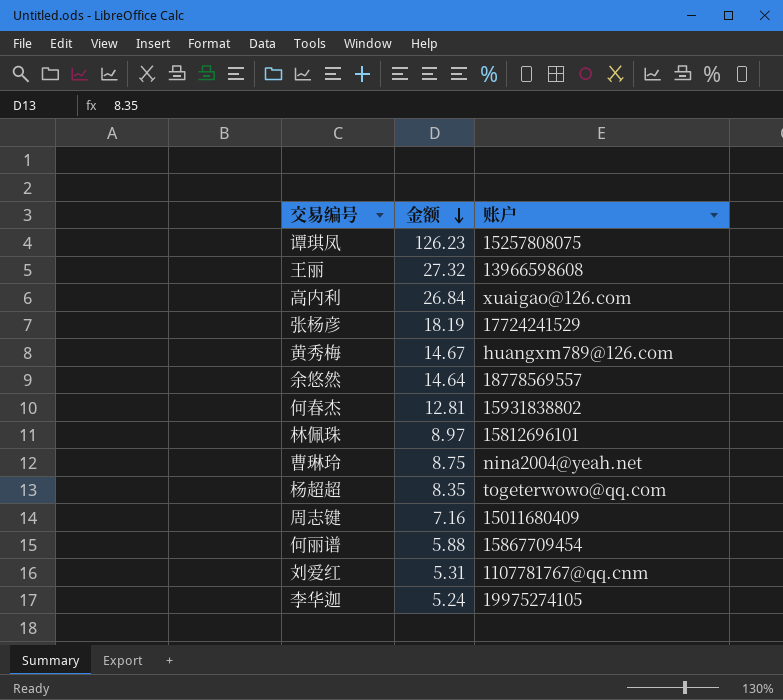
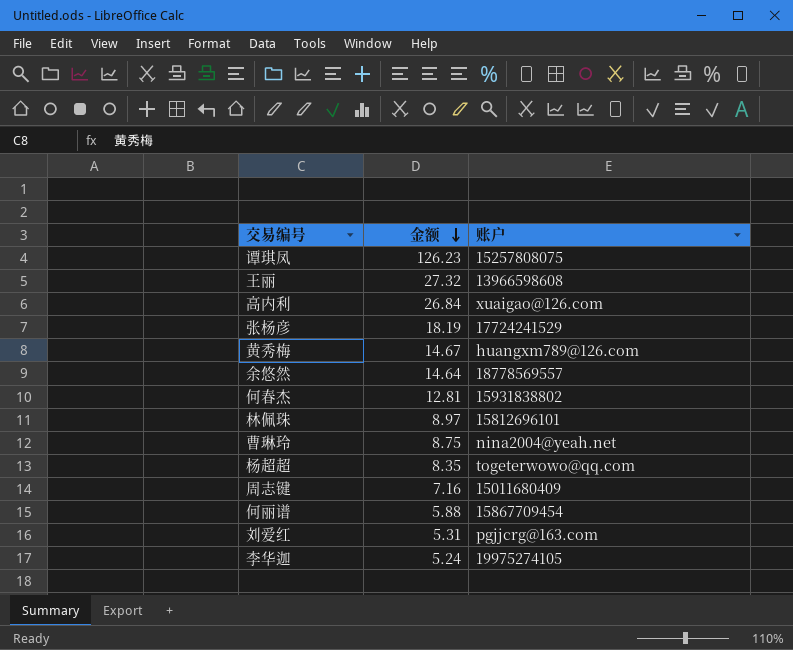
刘爱红 | 账户: 1107781767@qq.cnm -> pgjjcrg@163.com

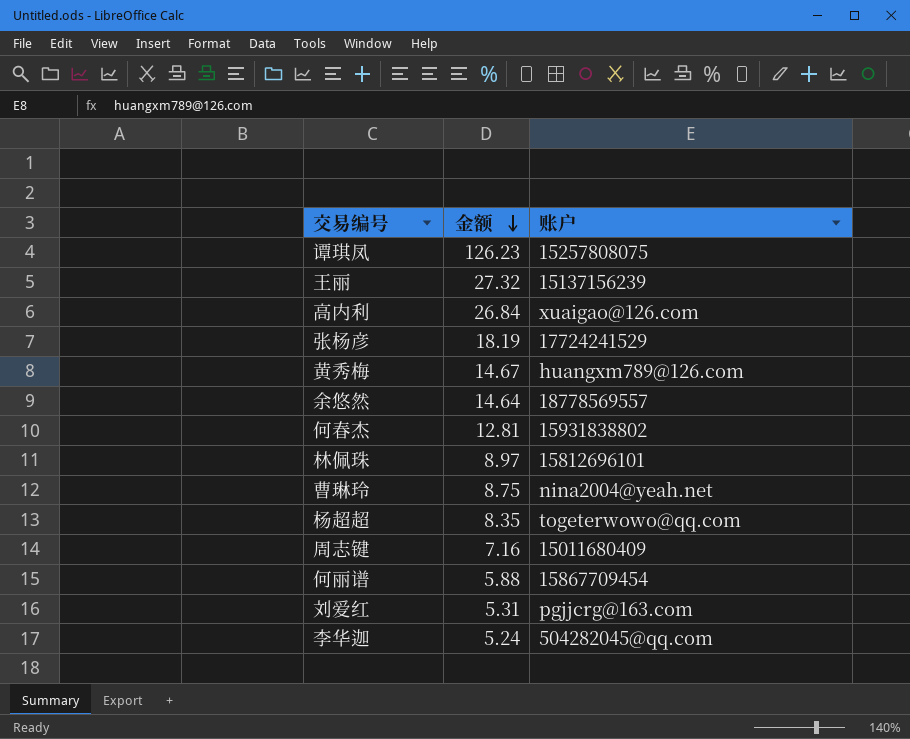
王丽 | 账户: 13966598608 -> 15137156239
李华迦 | 账户: 19975274105 -> 504282045@qq.com

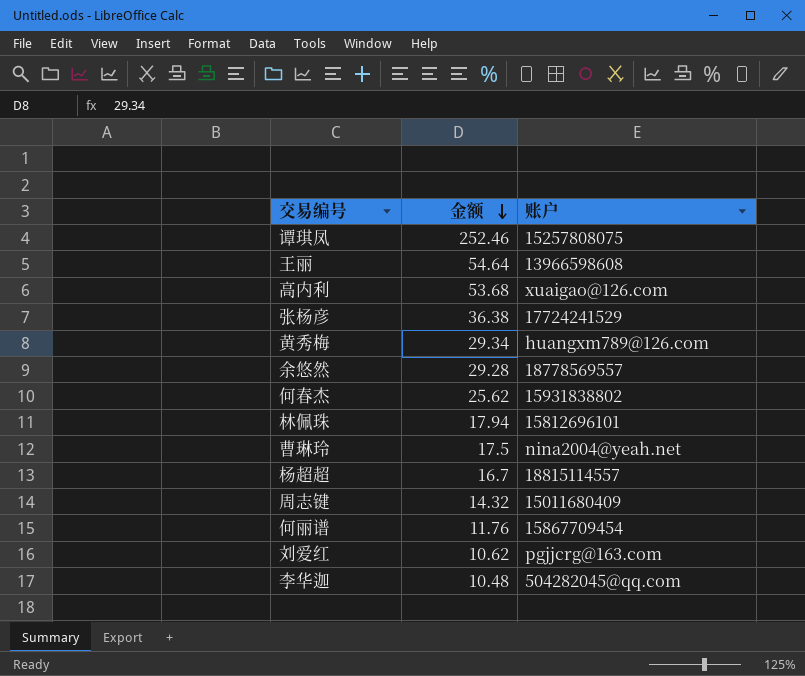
谭琪凤 | 金额: 126.23 -> 252.46
王丽 | 金额: 27.32 -> 54.64
王丽 | 账户: 15137156239 -> 13966598608
高内利 | 金额: 26.84 -> 53.68
张杨彦 | 金额: 18.19 -> 36.38
黄秀梅 | 金额: 14.67 -> 29.34
余悠然 | 金额: 14.64 -> 29.28
何春杰 | 金额: 12.81 -> 25.62
林佩珠 | 金额: 8.97 -> 17.94
曹琳玲 | 金额: 8.75 -> 17.5
杨超超 | 金额: 8.35 -> 16.7
杨超超 | 账户: togeterwowo@qq.com -> 18815114557
周志键 | 金额: 7.16 -> 14.32
何丽谱 | 金额: 5.88 -> 11.76
刘爱红 | 金额: 5.31 -> 10.62
李华迦 | 金额: 5.24 -> 10.48

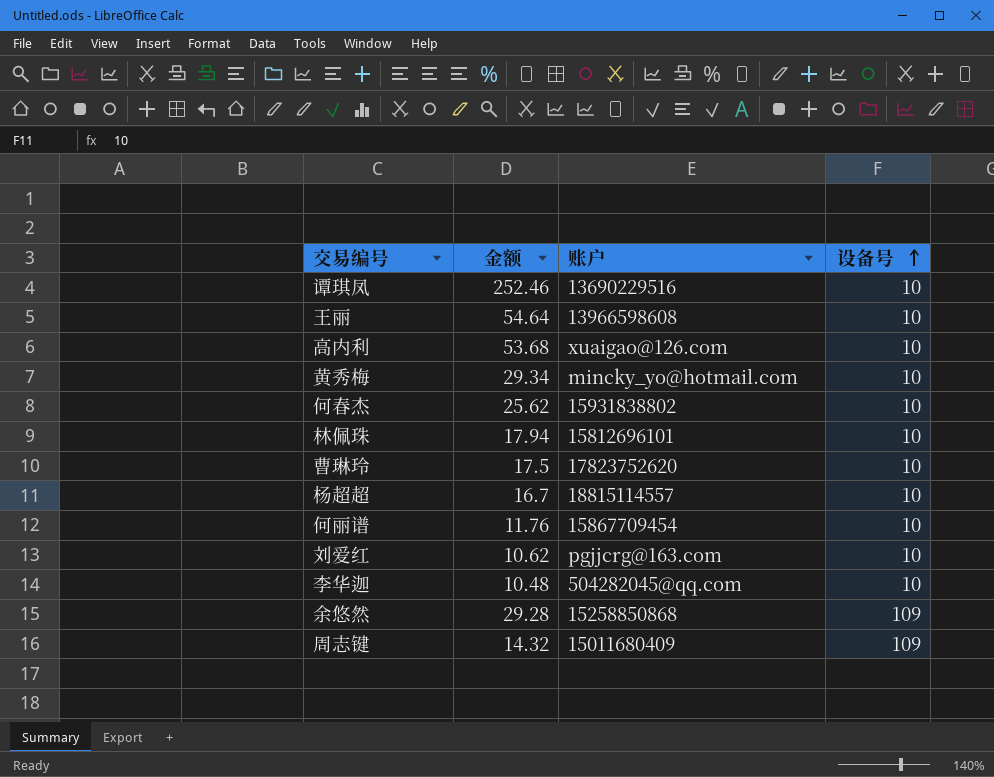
row order: 金额 descending -> 设备号 ascending
column 设备号 | position: none -> 4
row 张杨彦: 36.38 | 17724241529 -> none
谭琪凤 | 账户: 15257808075 -> 13690229516
黄秀梅 | 账户: huangxm789@126.com -> mincky_yo@hotmail.com
曹琳玲 | 账户: nina2004@yeah.net -> 17823752620
余悠然 | 账户: 18778569557 -> 15258850868

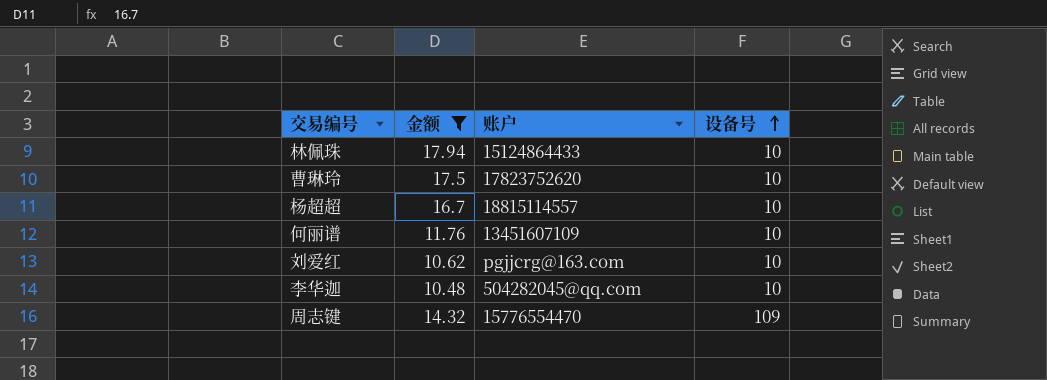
filter: none -> 金额 <= 17.94
林佩珠 | 账户: 15812696101 -> 15124864433
何丽谱 | 账户: 15867709454 -> 13451607109
周志键 | 账户: 15011680409 -> 15776554470

